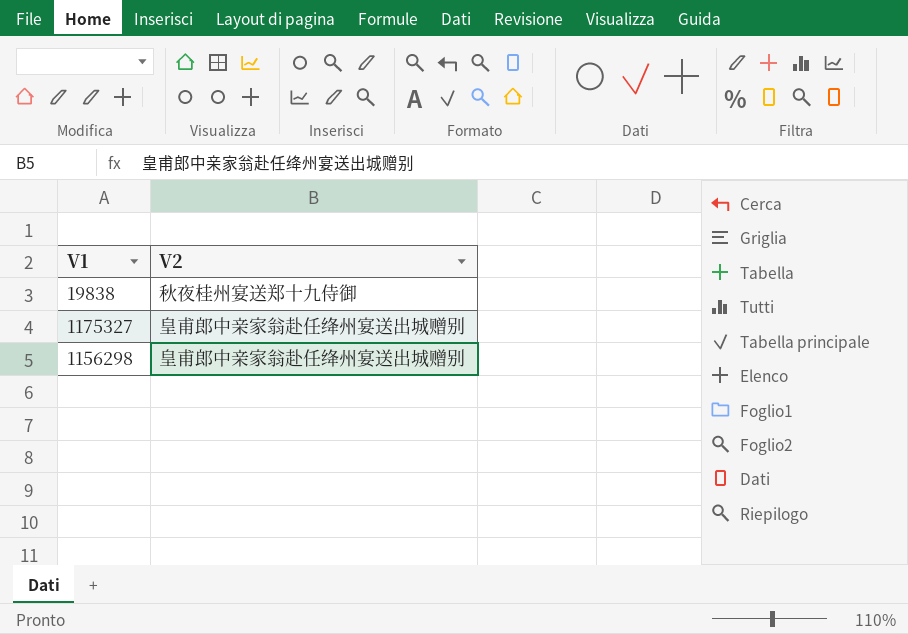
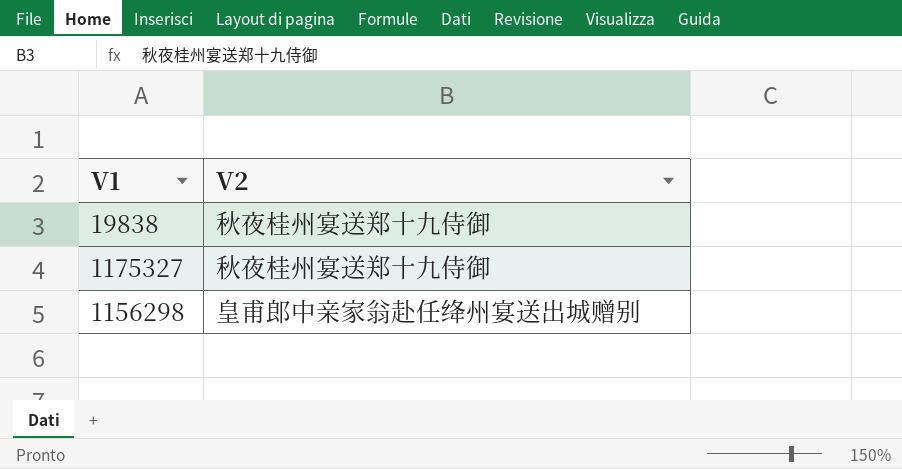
1175327 | V2: 皇甫郎中亲家翁赴任绛州宴送出城赠别 -> 秋夜桂州宴送郑十九侍御

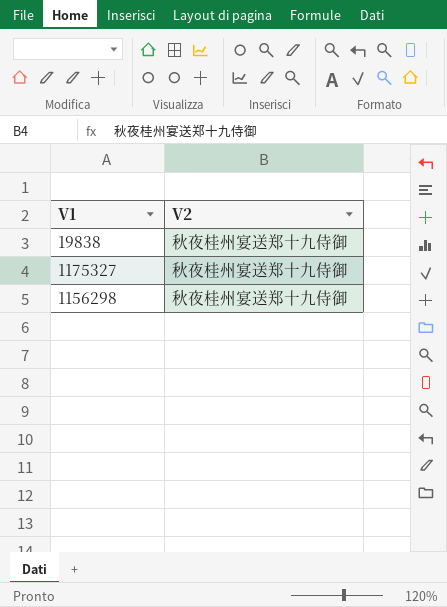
1156298 | V2: 皇甫郎中亲家翁赴任绛州宴送出城赠别 -> 秋夜桂州宴送郑十九侍御

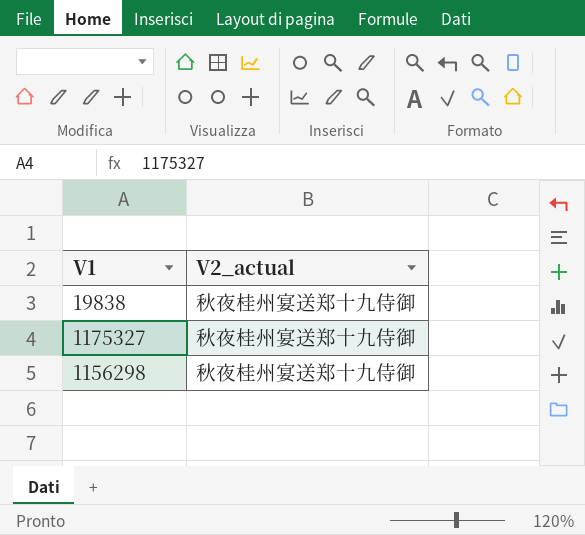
column name: V2 -> V2_actual

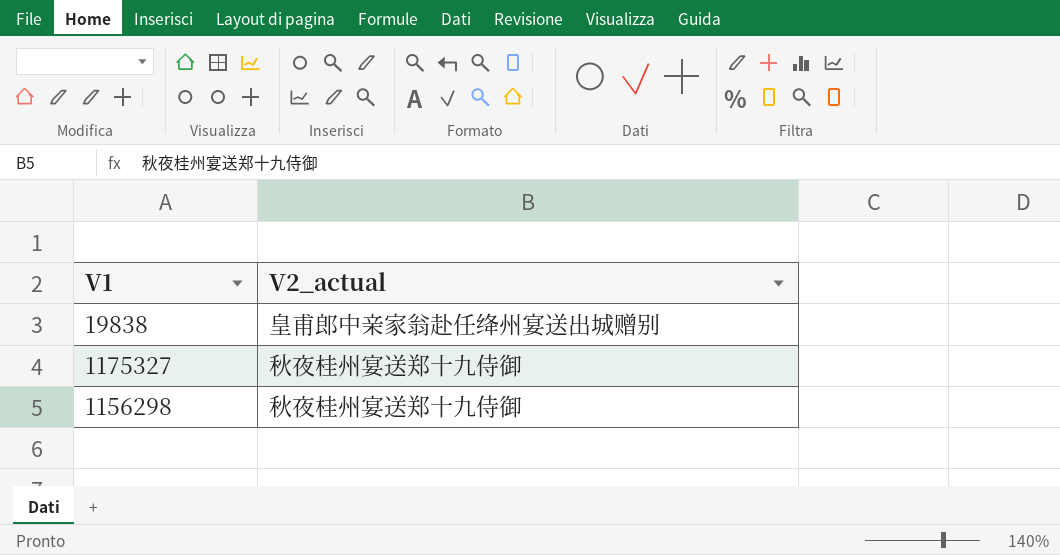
19838 | V2_actual: 秋夜桂州宴送郑十九侍御 -> 皇甫郎中亲家翁赴任绛州宴送出城赠别

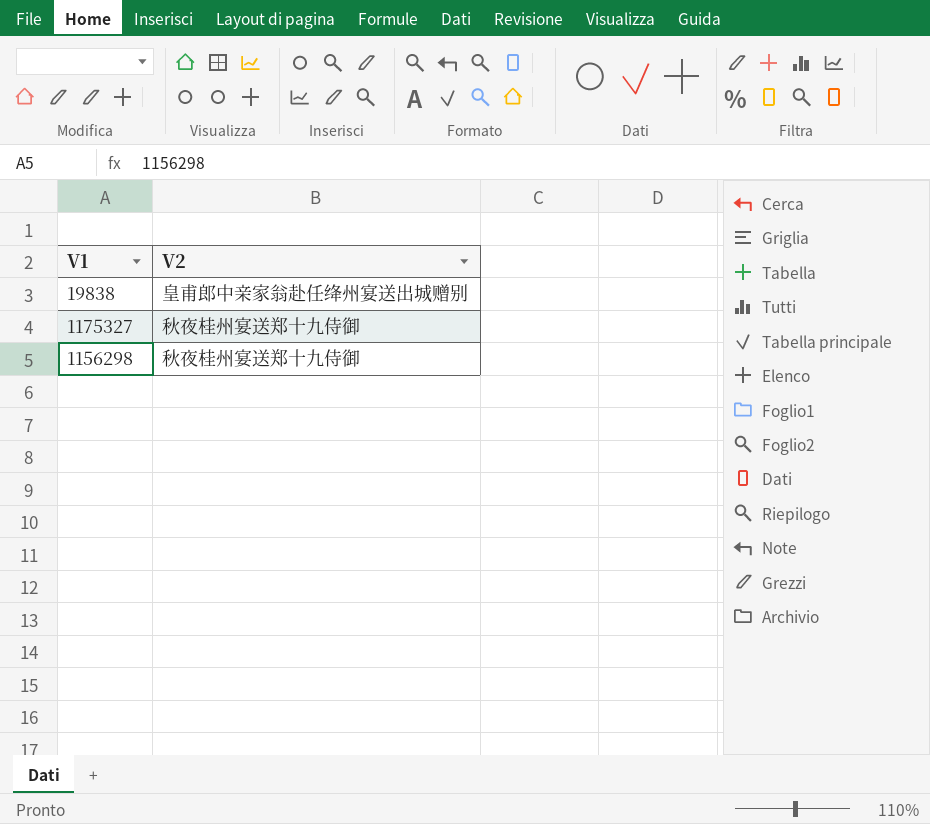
column name: V2_actual -> V2

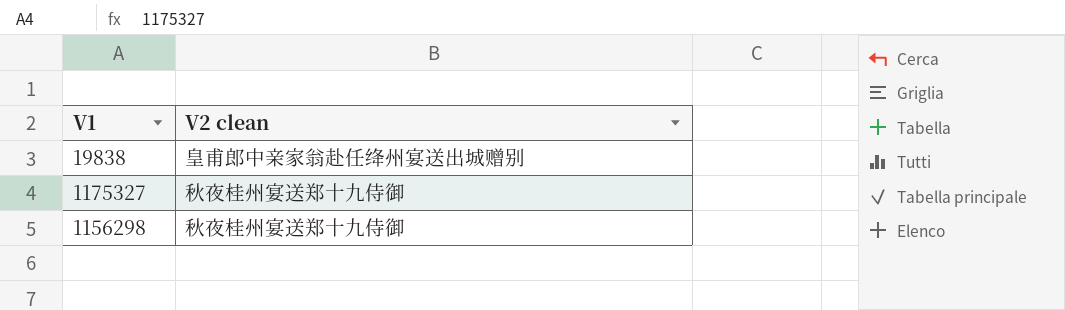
column name: V2 -> V2 clean

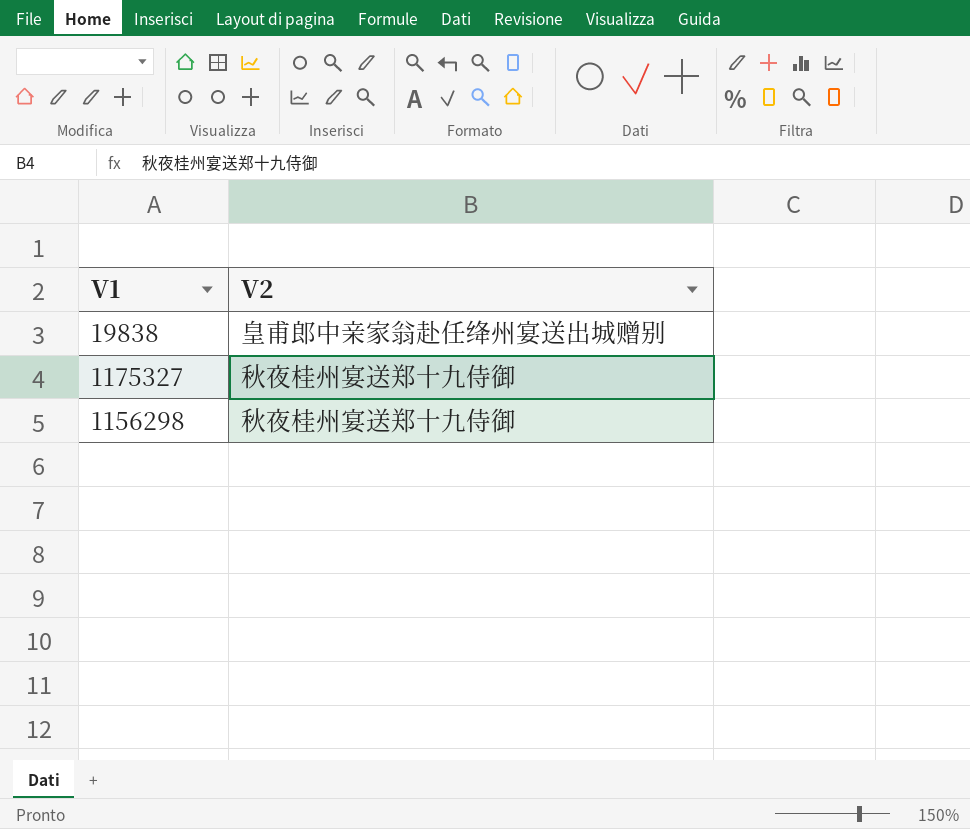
column name: V2 clean -> V2

